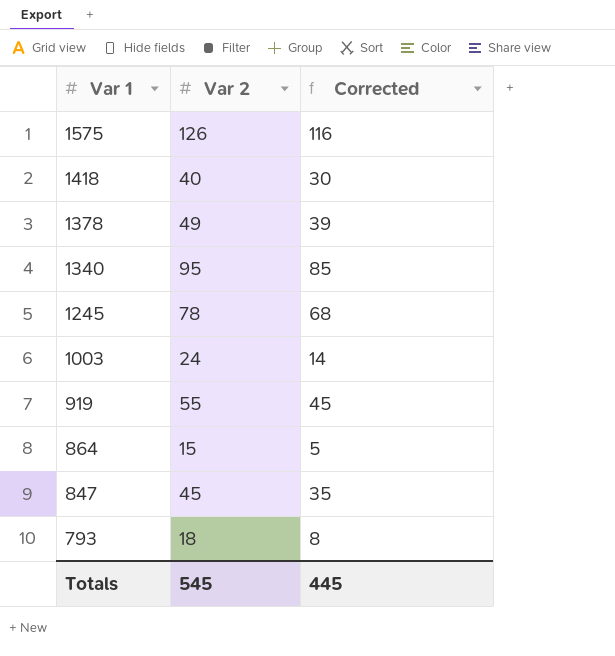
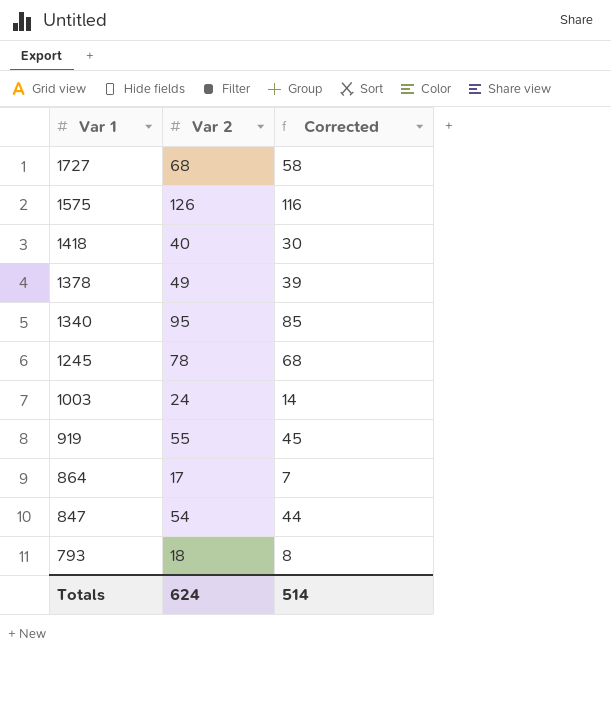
row 1727: none -> 68 | 58
864 | Var 2: 15 -> 17
864 | Corrected: 5 -> 7
847 | Var 2: 45 -> 54
847 | Corrected: 35 -> 44
Totals | Var 2: 545 -> 624
Totals | Corrected: 445 -> 514

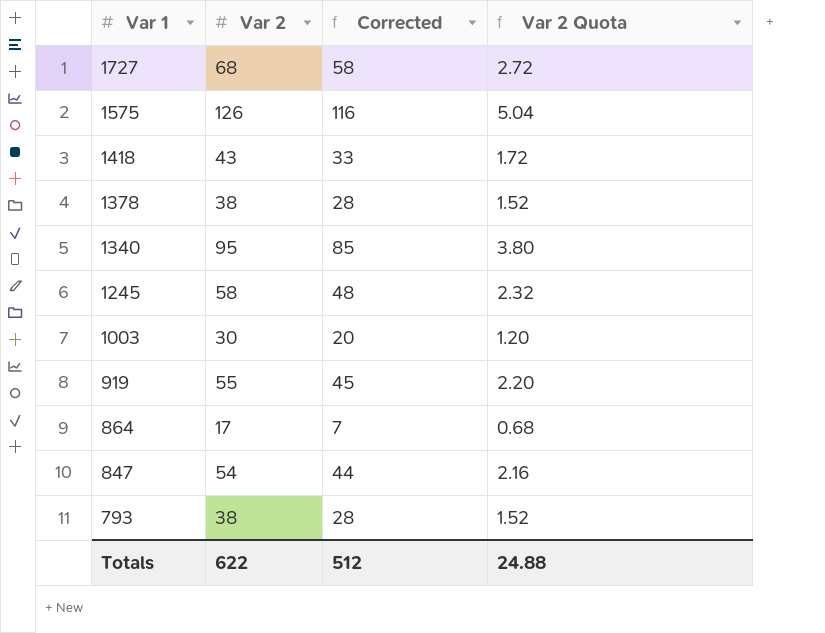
column Var 2 Quota | formula: none -> [Var 2] * 0.04
1418 | Var 2: 40 -> 43
1418 | Corrected: 30 -> 33
1378 | Var 2: 49 -> 38
1378 | Corrected: 39 -> 28
1245 | Var 2: 78 -> 58
1245 | Corrected: 68 -> 48
1003 | Var 2: 24 -> 30
1003 | Corrected: 14 -> 20
793 | Var 2: 18 -> 38
793 | Corrected: 8 -> 28
Totals | Var 2: 624 -> 622
Totals | Corrected: 514 -> 512

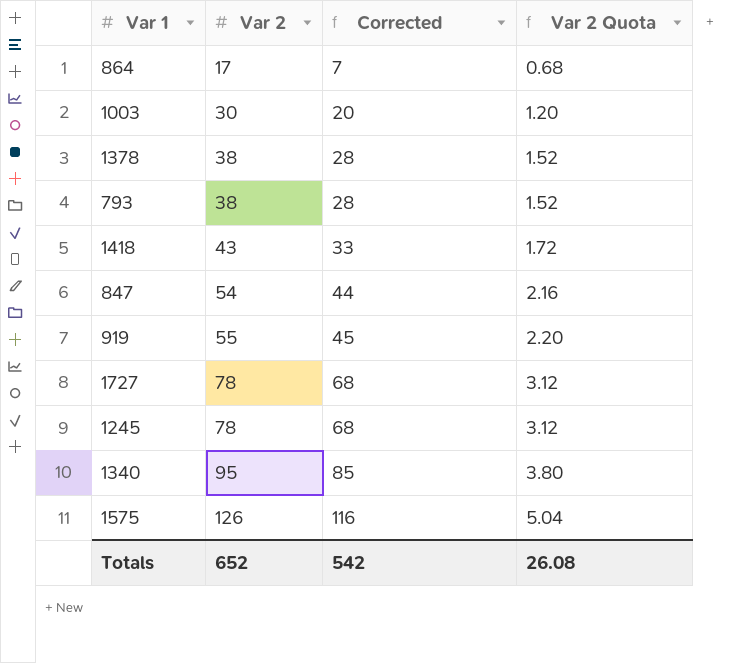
row order: Var 1 descending -> Var 2 ascending
1727 | Var 2: 68 -> 78
1727 | Corrected: 58 -> 68
1727 | Var 2 Quota: 2.72 -> 3.12
1245 | Var 2: 58 -> 78
1245 | Corrected: 48 -> 68
1245 | Var 2 Quota: 2.32 -> 3.12
Totals | Var 2: 622 -> 652
Totals | Corrected: 512 -> 542
Totals | Var 2 Quota: 24.88 -> 26.08

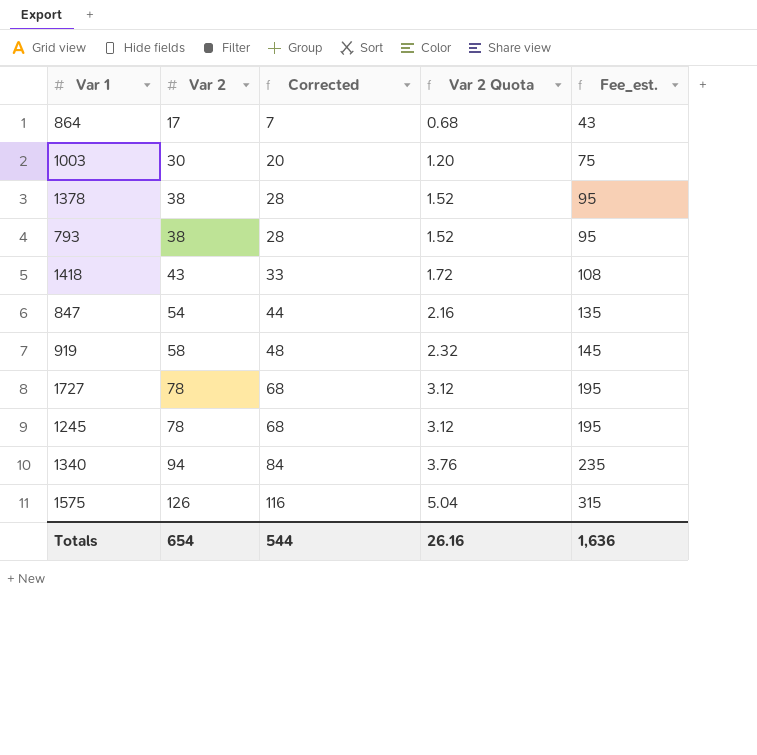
column Fee_est. | formula: none -> [Var 2] * 2.5
919 | Var 2: 55 -> 58
919 | Corrected: 45 -> 48
919 | Var 2 Quota: 2.20 -> 2.32
1340 | Var 2: 95 -> 94
1340 | Corrected: 85 -> 84
1340 | Var 2 Quota: 3.80 -> 3.76
Totals | Var 2: 652 -> 654
Totals | Corrected: 542 -> 544
Totals | Var 2 Quota: 26.08 -> 26.16

